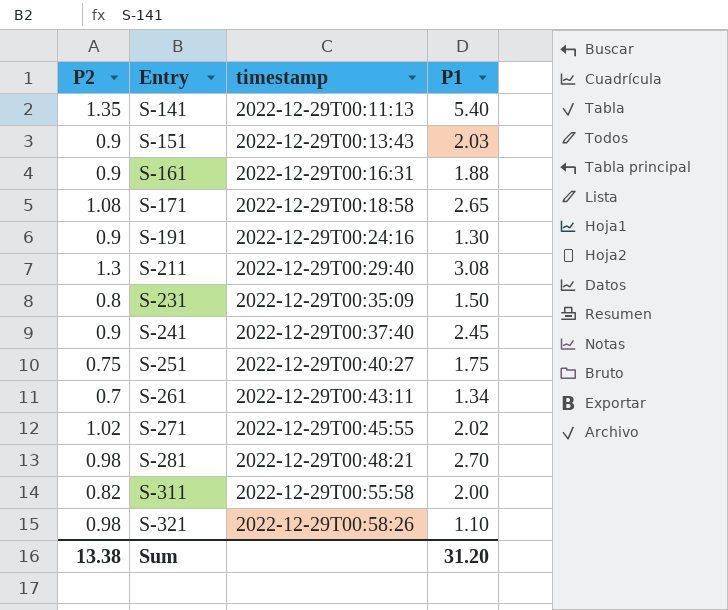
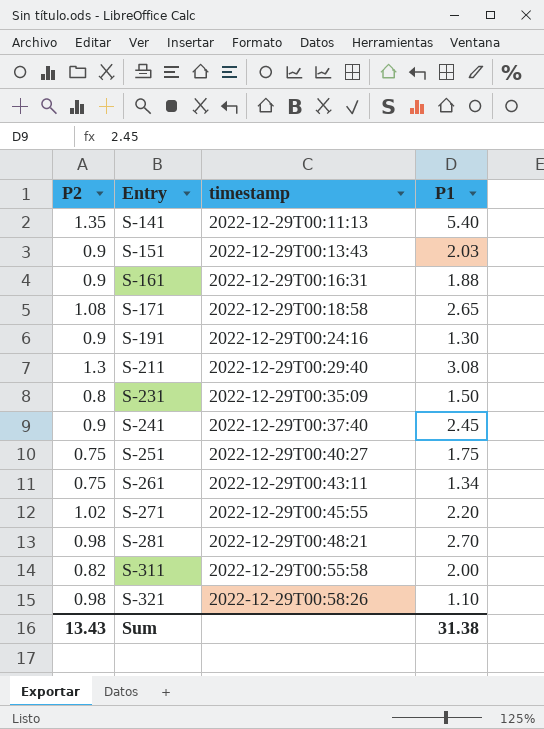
S-261 | P2: 0.7 -> 0.75
S-271 | P1: 2.02 -> 2.20
Sum | P2: 13.38 -> 13.43
Sum | P1: 31.20 -> 31.38

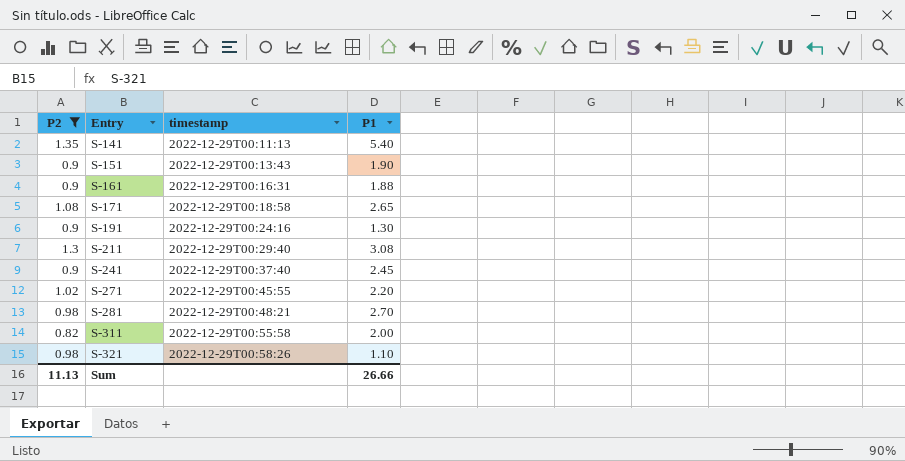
filter: none -> P2 >= 0.82
S-151 | P1: 2.03 -> 1.90
Sum | P2: 13.43 -> 11.13
Sum | P1: 31.38 -> 26.66

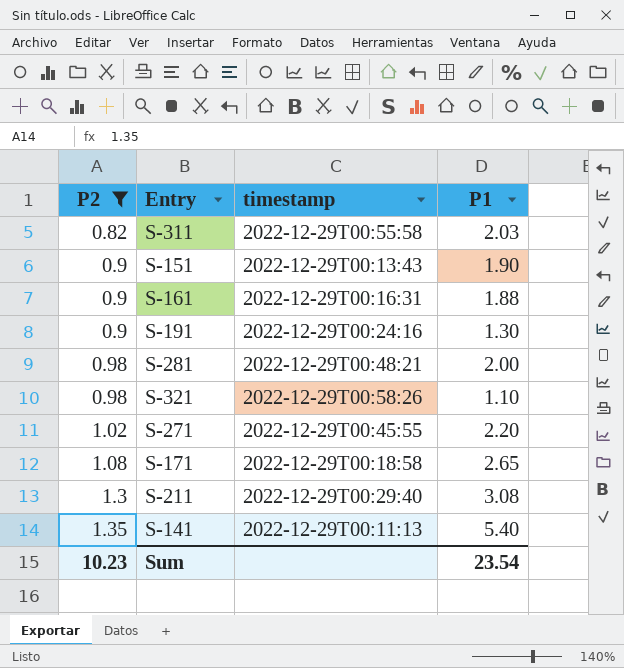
row order: Entry ascending -> P2 ascending
row S-241: 0.9 | 2022-12-29T00:37:40 | 2.45 -> none
S-311 | P1: 2.00 -> 2.03
S-281 | P1: 2.70 -> 2.00
Sum | P2: 11.13 -> 10.23
Sum | P1: 26.66 -> 23.54

